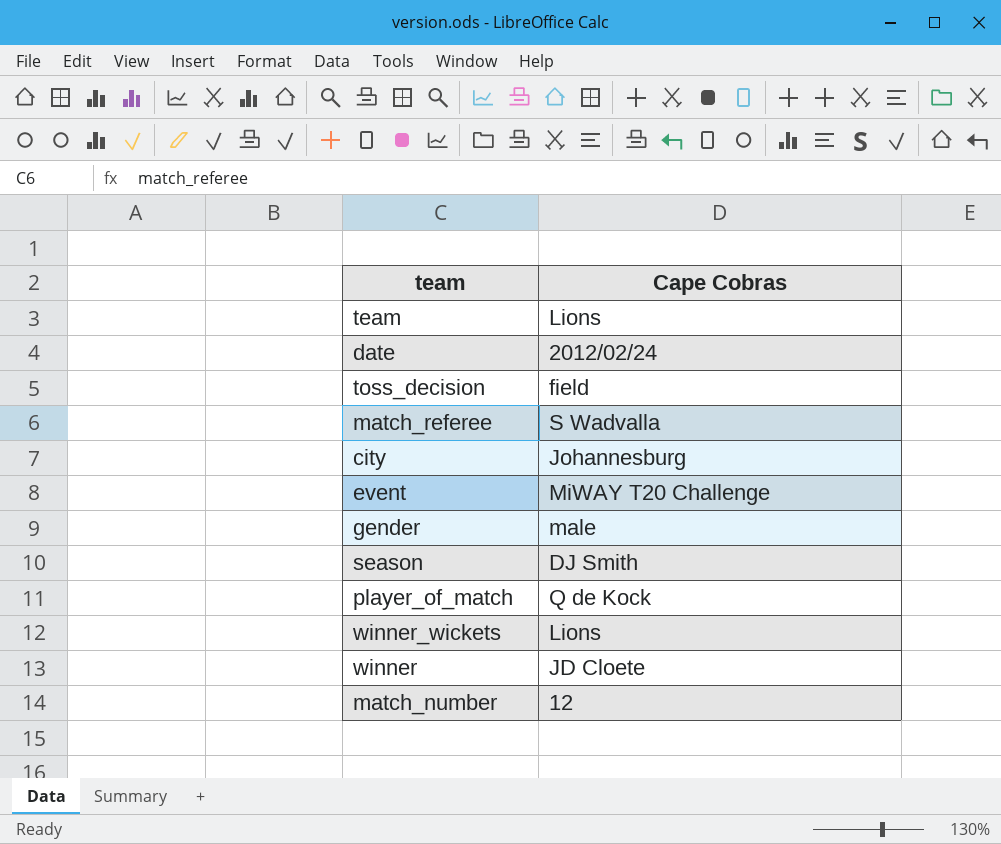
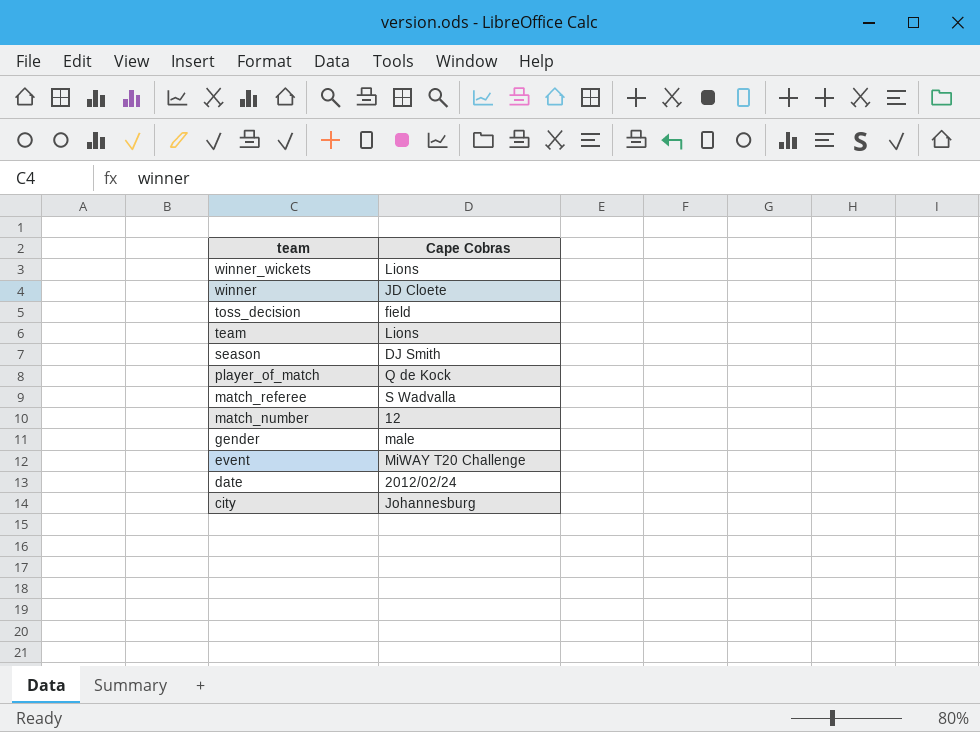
row order: none -> team descending

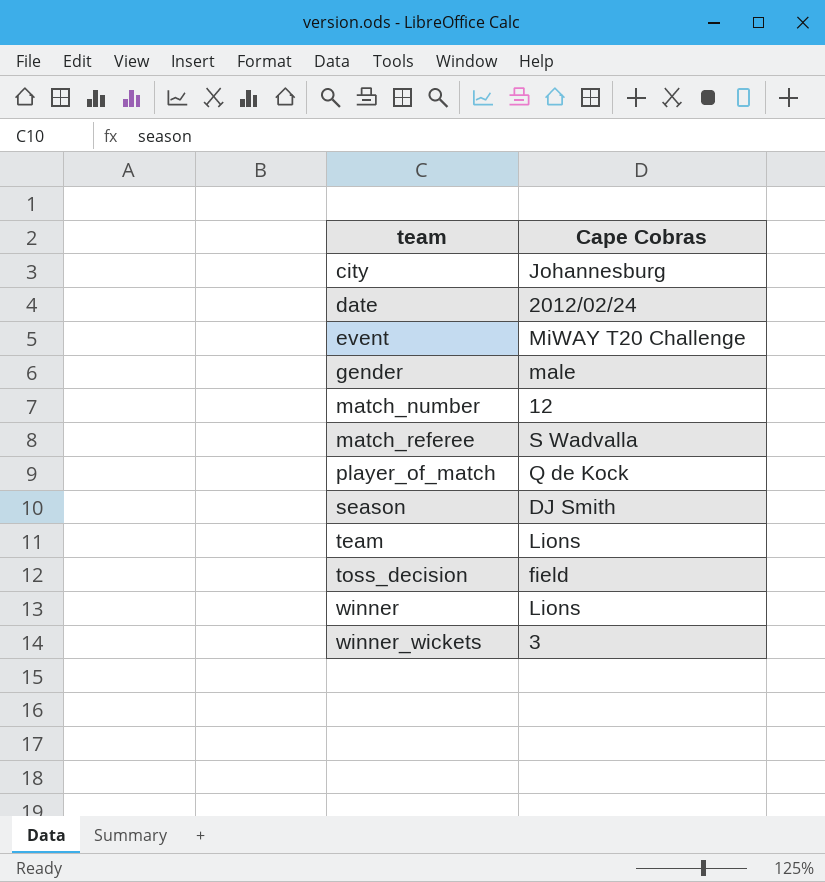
row order: team descending -> team ascending
winner | Cape Cobras: JD Cloete -> Lions
winner_wickets | Cape Cobras: Lions -> 3

